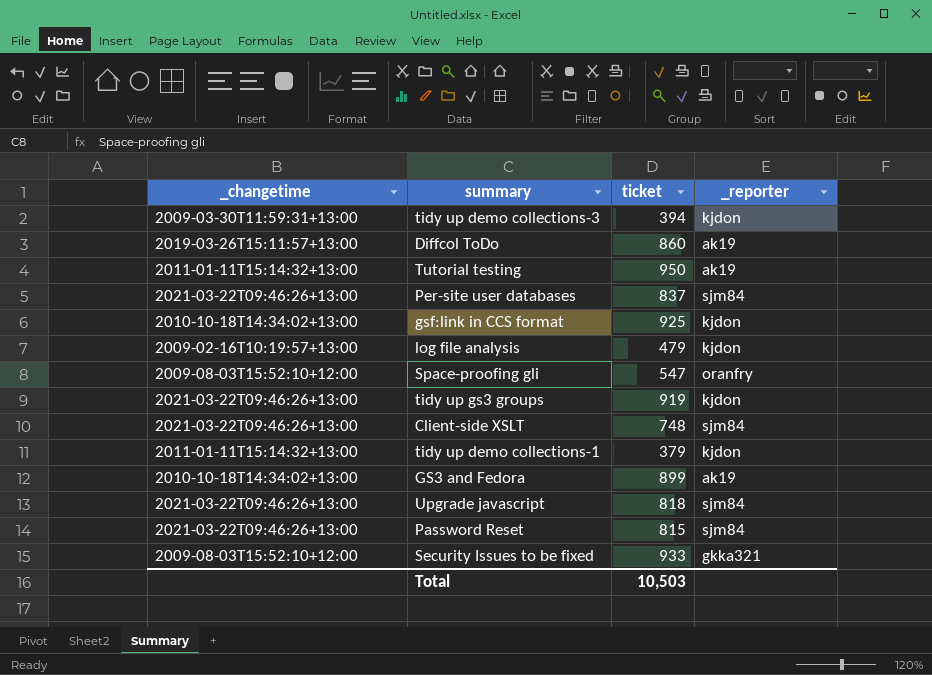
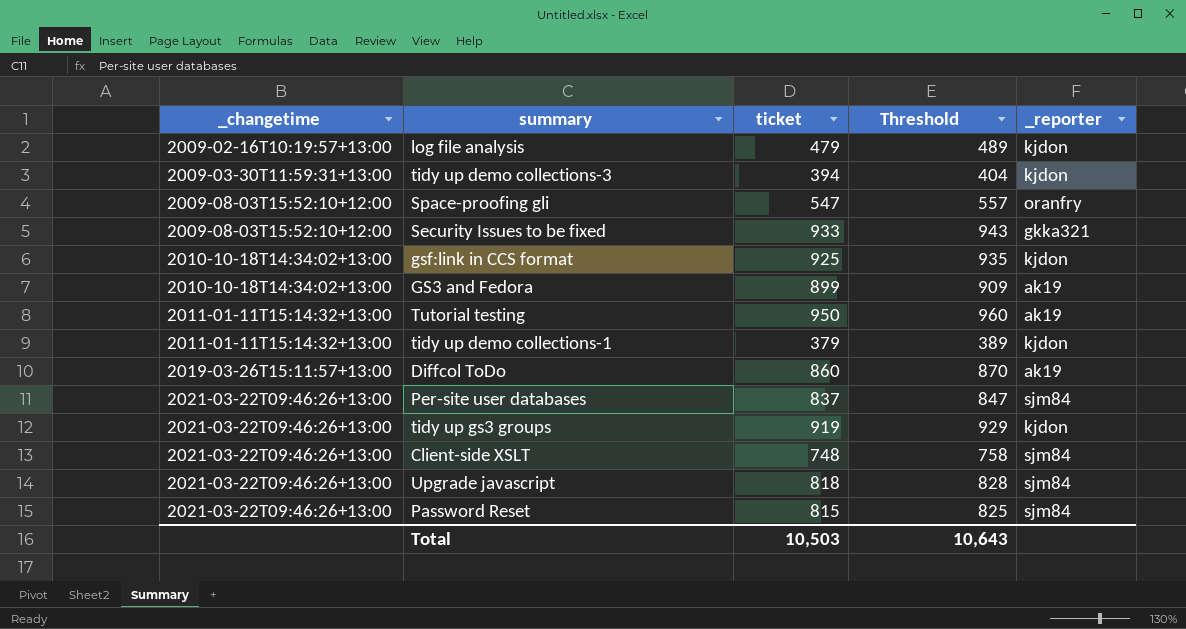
row order: none -> _changetime ascending
column Threshold | formula: none -> [ticket] + 10

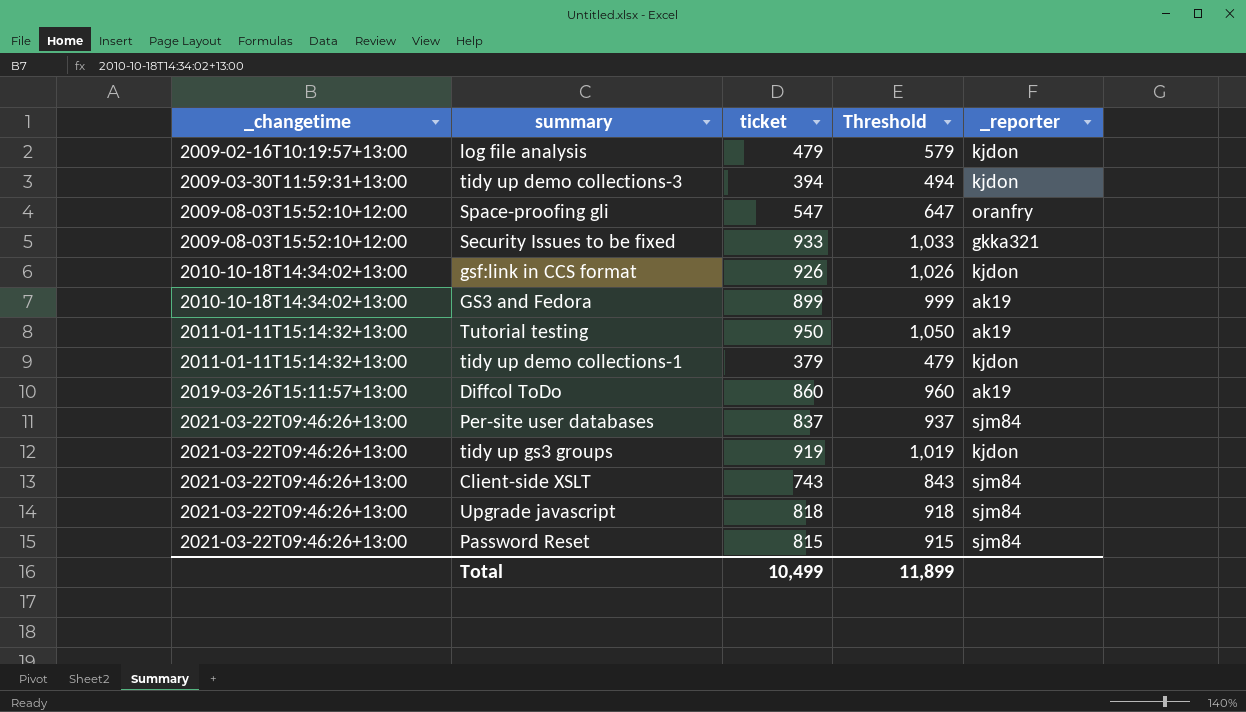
column Threshold | formula: [ticket] + 10 -> [ticket] + 100
gsf:link in CCS format | ticket: 925 -> 926
Client-side XSLT | ticket: 748 -> 743
Total | ticket: 10,503 -> 10,499
Total | Threshold: 10,643 -> 11,899

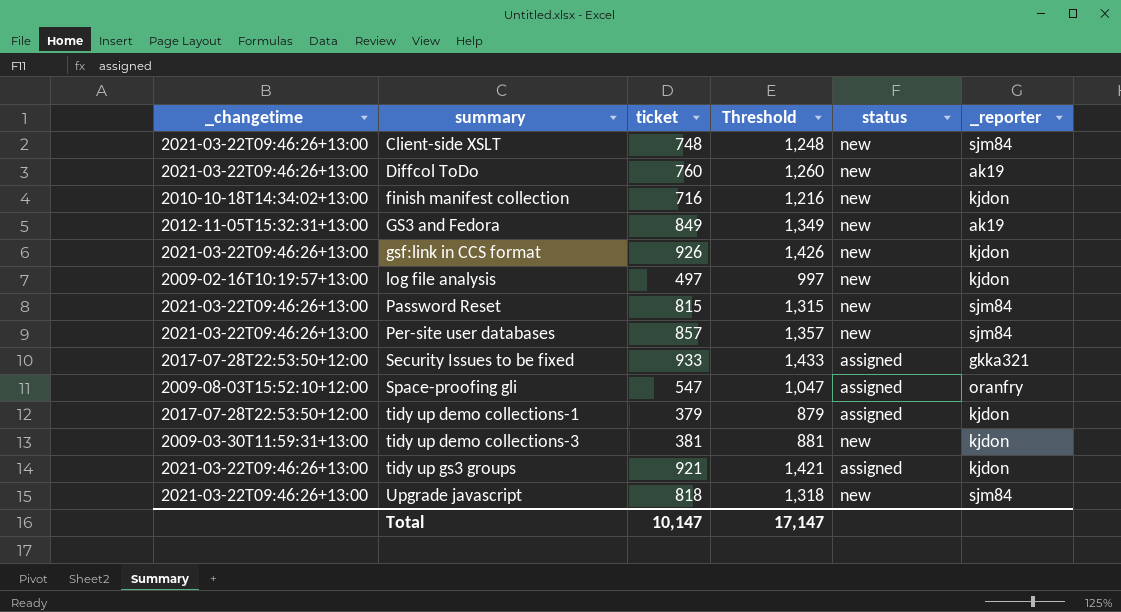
row order: _changetime ascending -> summary ascending
column Threshold | formula: [ticket] + 100 -> [ticket] + 500
column status | position: none -> 5
row Tutorial testing: 2011-01-11T15:14:32+13:00 | 950 | 1,050 | ak19 -> none
Client-side XSLT | ticket: 743 -> 748
Diffcol ToDo | _changetime: 2019-03-26T15:11:57+13:00 -> 2021-03-22T09:46:26+13:00
Diffcol ToDo | ticket: 860 -> 760
row finish manifest collection: none -> 2010-10-18T14:34:02+13:00 | 716 | 1,216 | new | kjdon
GS3 and Fedora | _changetime: 2010-10-18T14:34:02+13:00 -> 2012-11-05T15:32:31+13:00
GS3 and Fedora | ticket: 899 -> 849
gsf:link in CCS format | _changetime: 2010-10-18T14:34:02+13:00 -> 2021-03-22T09:46:26+13:00
log file analysis | ticket: 479 -> 497
Per-site user databases | ticket: 837 -> 857
Security Issues to be fixed | _changetime: 2009-08-03T15:52:10+12:00 -> 2017-07-28T22:53:50+12:00
tidy up demo collections-1 | _changetime: 2011-01-11T15:14:32+13:00 -> 2017-07-28T22:53:50+12:00
tidy up demo collections-3 | ticket: 394 -> 381
tidy up gs3 groups | ticket: 919 -> 921
Total | ticket: 10,499 -> 10,147
Total | Threshold: 11,899 -> 17,147

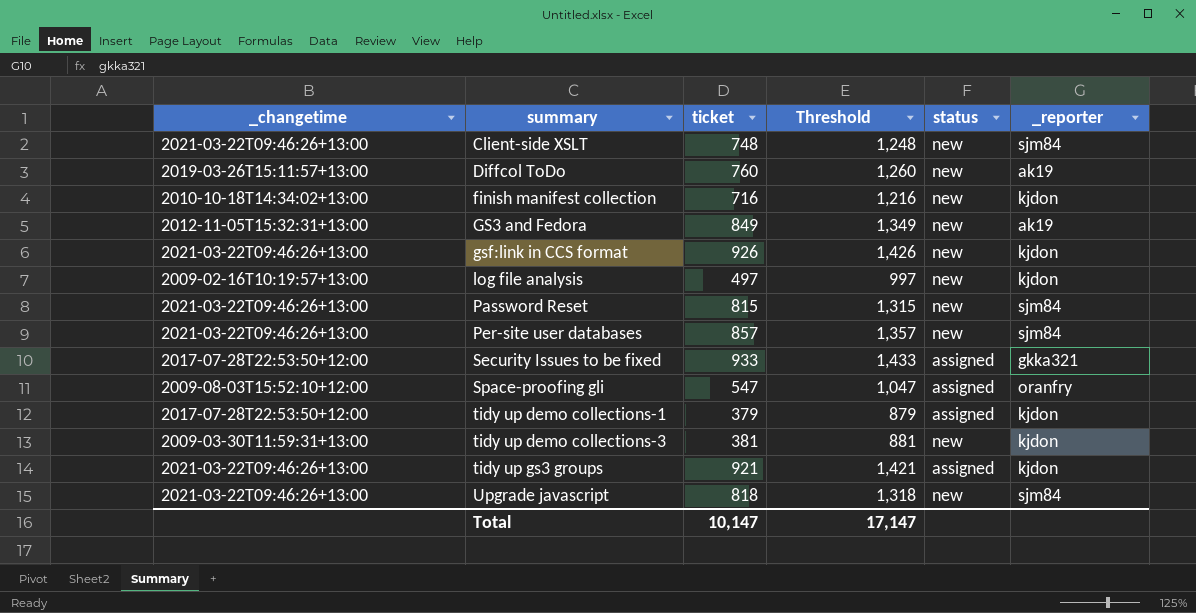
Diffcol ToDo | _changetime: 2021-03-22T09:46:26+13:00 -> 2019-03-26T15:11:57+13:00

